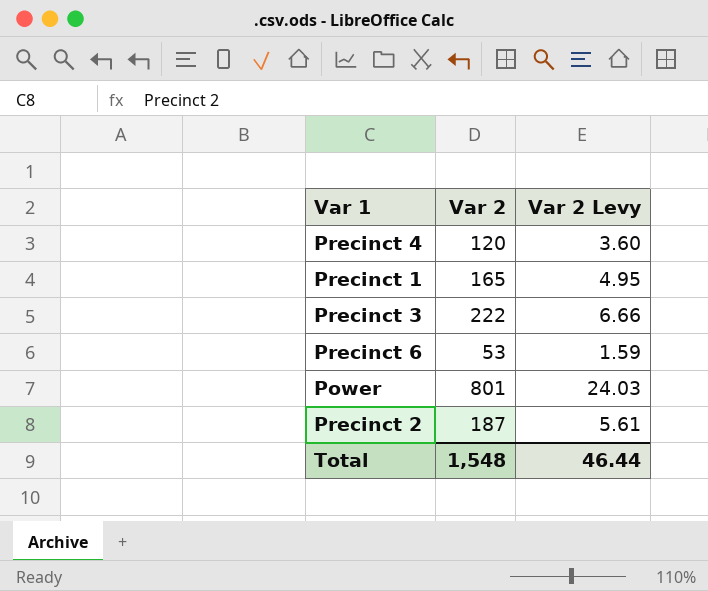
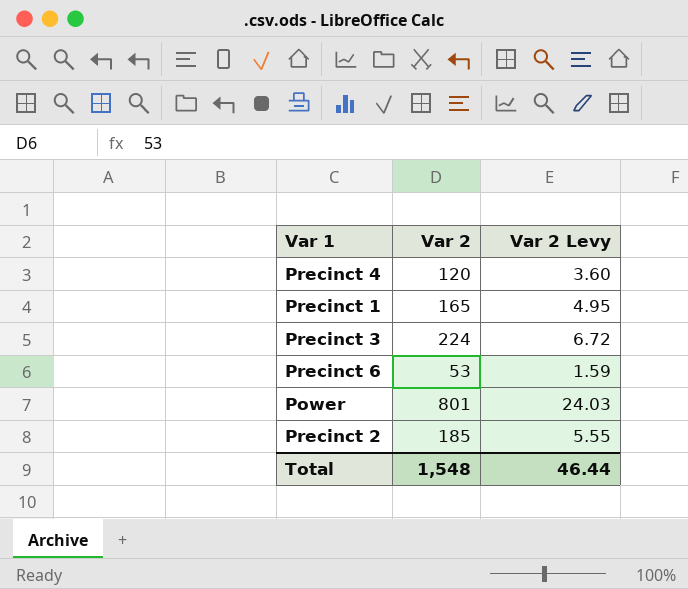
Precinct 3 | Var 2: 222 -> 224
Precinct 3 | Var 2 Levy: 6.66 -> 6.72
Precinct 2 | Var 2: 187 -> 185
Precinct 2 | Var 2 Levy: 5.61 -> 5.55

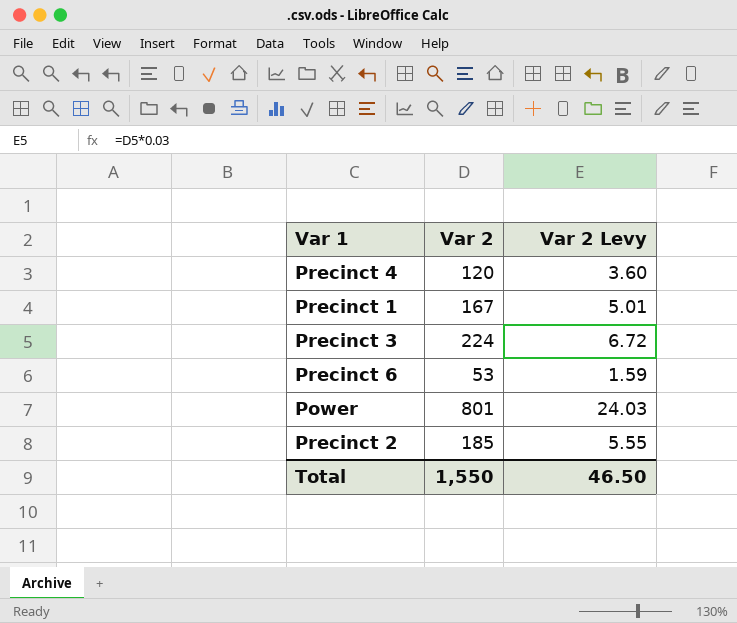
Precinct 1 | Var 2: 165 -> 167
Precinct 1 | Var 2 Levy: 4.95 -> 5.01
Total | Var 2: 1,548 -> 1,550
Total | Var 2 Levy: 46.44 -> 46.50

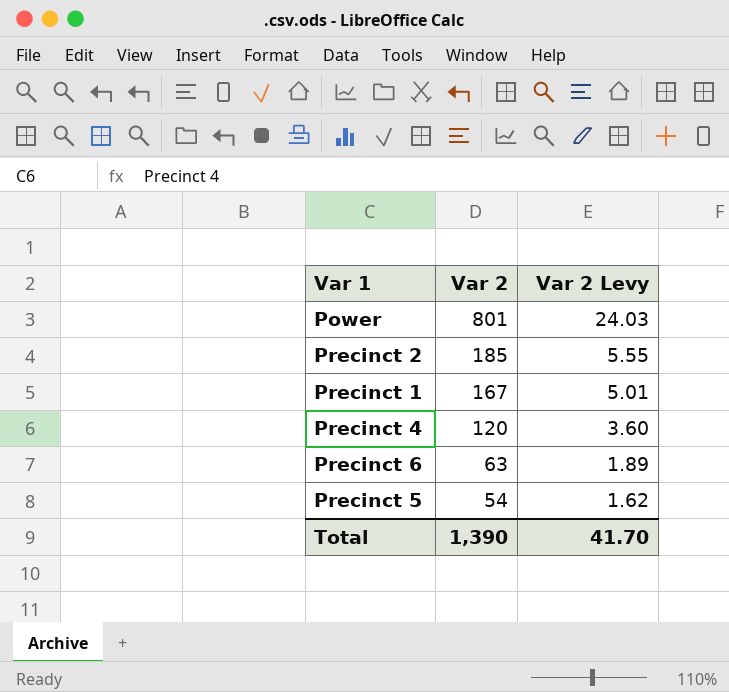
row order: none -> Var 2 descending
row Precinct 3: 224 | 6.72 -> none
Precinct 6 | Var 2: 53 -> 63
Precinct 6 | Var 2 Levy: 1.59 -> 1.89
row Precinct 5: none -> 54 | 1.62
Total | Var 2: 1,550 -> 1,390
Total | Var 2 Levy: 46.50 -> 41.70

